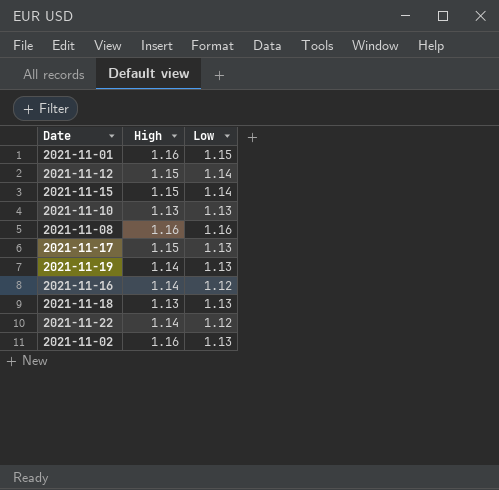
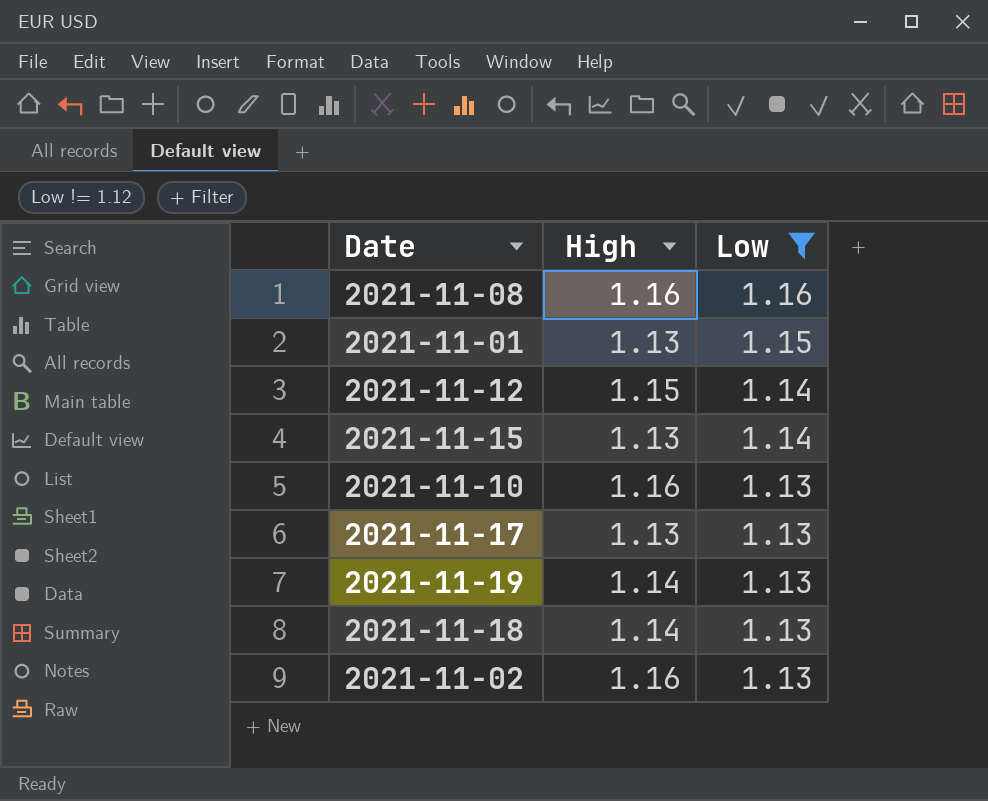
filter: none -> Low != 1.12
row order: none -> Low descending
2021-11-01 | High: 1.16 -> 1.13
2021-11-15 | High: 1.15 -> 1.13
2021-11-10 | High: 1.13 -> 1.16
2021-11-17 | High: 1.15 -> 1.13
2021-11-18 | High: 1.13 -> 1.14

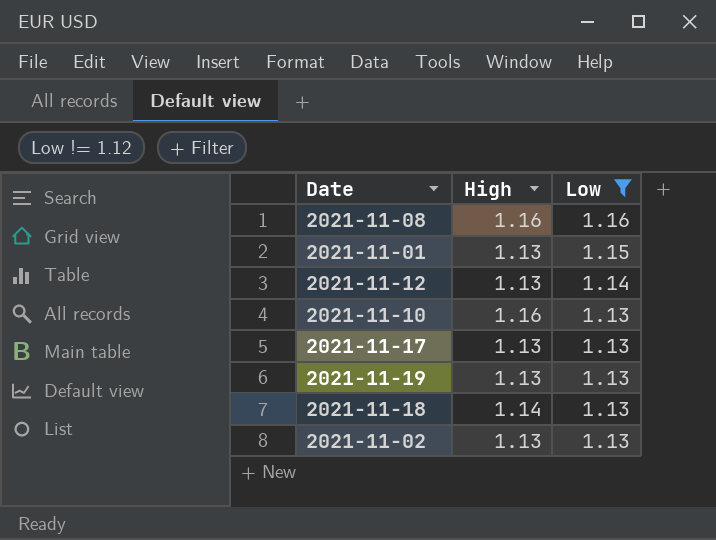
row 2021-11-15: 1.13 | 1.14 -> none
2021-11-12 | High: 1.15 -> 1.13
2021-11-19 | High: 1.14 -> 1.13
2021-11-02 | High: 1.16 -> 1.13

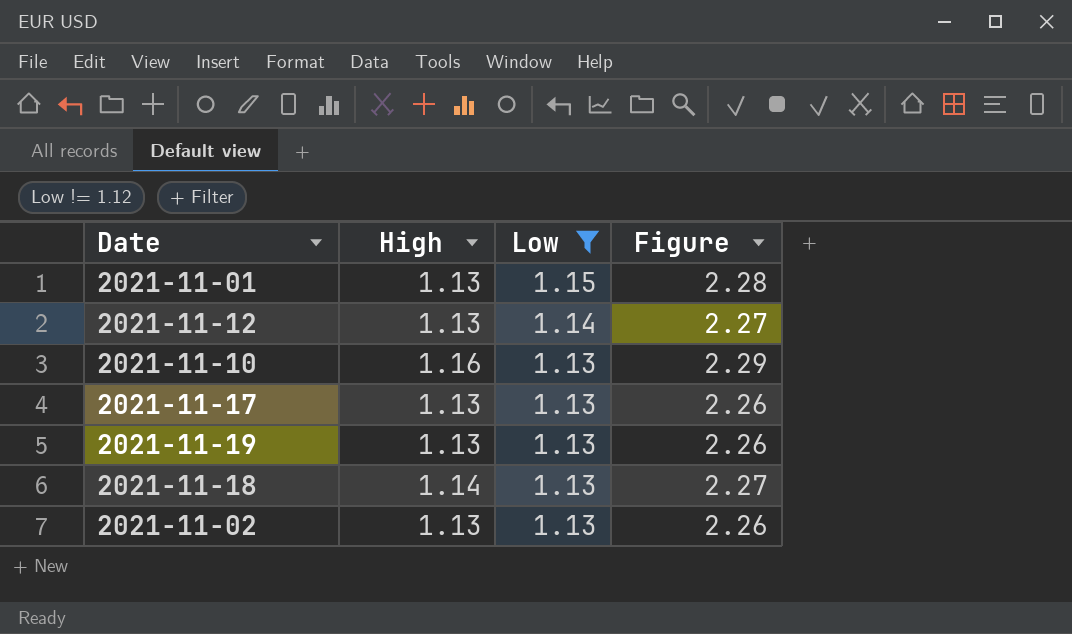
column Figure | formula: none -> [High] + [Low]
row 2021-11-08: 1.16 | 1.16 -> none

